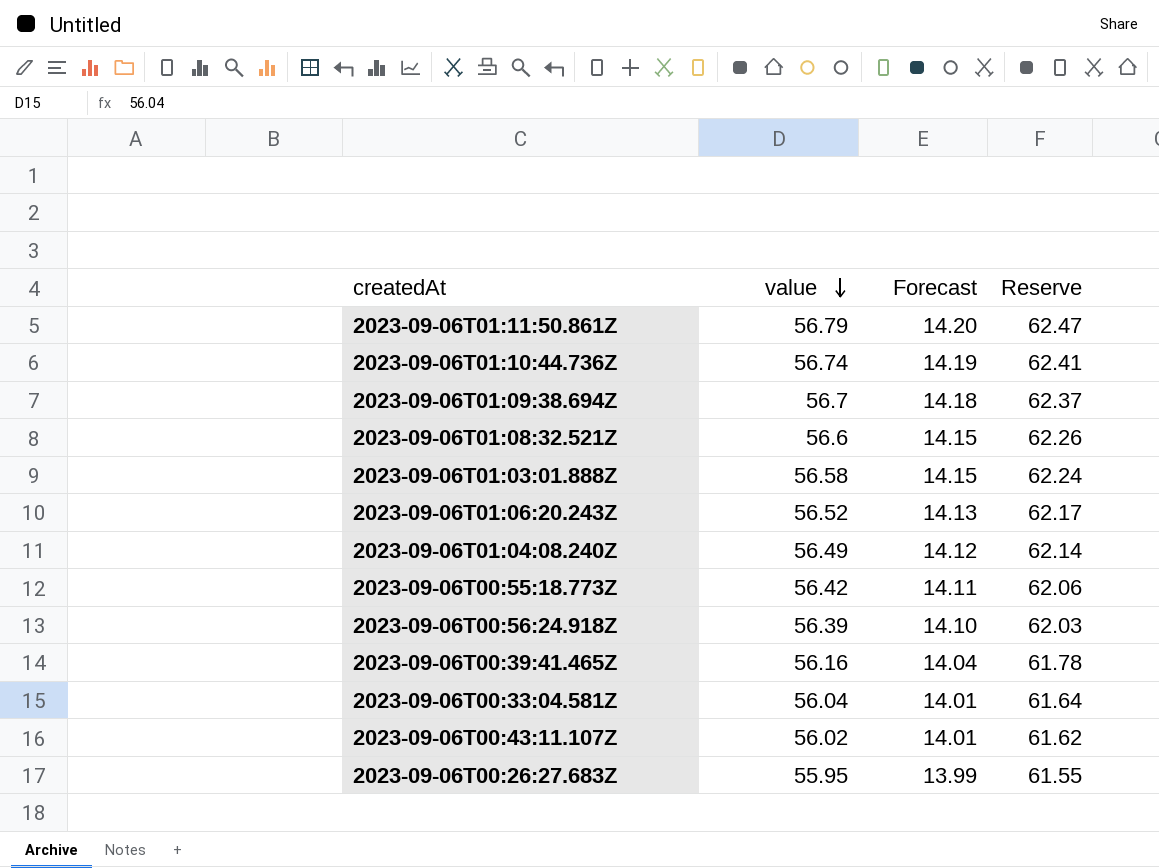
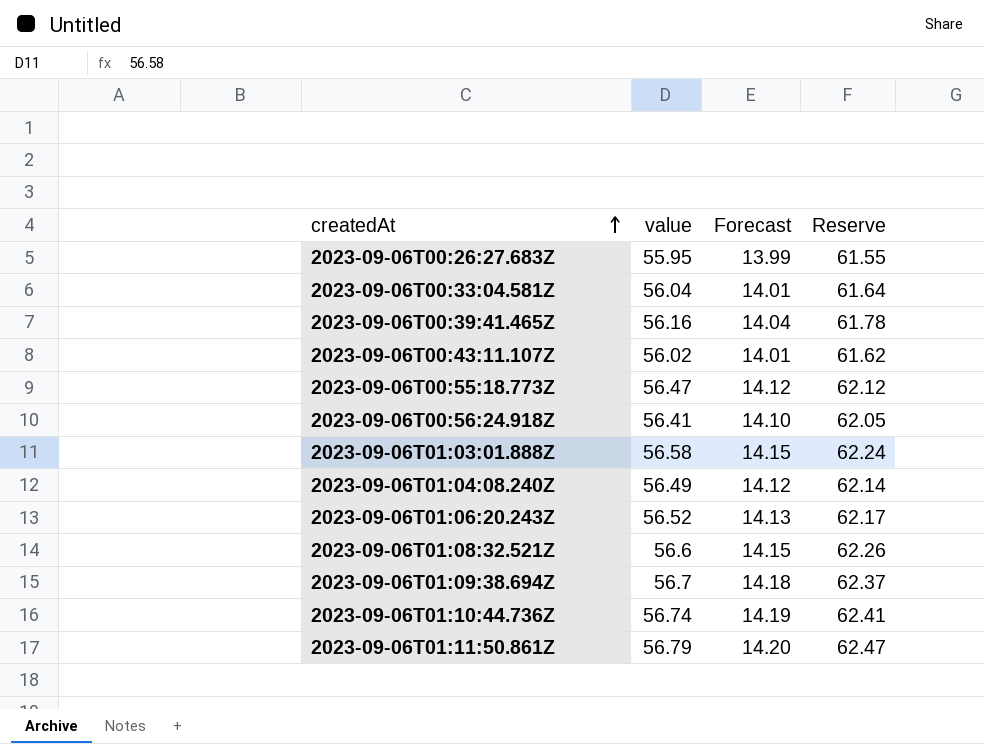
row order: value descending -> createdAt ascending
2023-09-06T00:55:18.773Z | value: 56.42 -> 56.47
2023-09-06T00:55:18.773Z | Forecast: 14.11 -> 14.12
2023-09-06T00:55:18.773Z | Reserve: 62.06 -> 62.12
2023-09-06T00:56:24.918Z | value: 56.39 -> 56.41
2023-09-06T00:56:24.918Z | Reserve: 62.03 -> 62.05

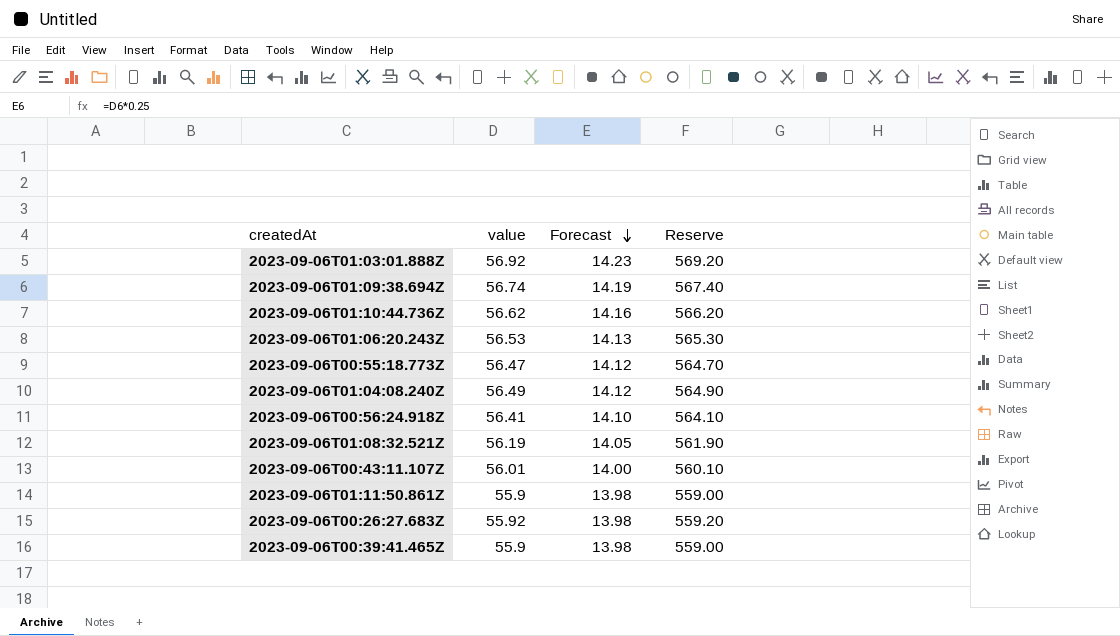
row order: createdAt ascending -> Forecast descending
column Reserve | formula: [value] * 1.1 -> [value] * 10
row 2023-09-06T00:33:04.581Z: 56.04 | 14.01 | 61.64 -> none
2023-09-06T01:03:01.888Z | value: 56.58 -> 56.92
2023-09-06T01:03:01.888Z | Forecast: 14.15 -> 14.23
2023-09-06T01:09:38.694Z | value: 56.7 -> 56.74
2023-09-06T01:09:38.694Z | Forecast: 14.18 -> 14.19
2023-09-06T01:10:44.736Z | value: 56.74 -> 56.62
2023-09-06T01:10:44.736Z | Forecast: 14.19 -> 14.16
2023-09-06T01:06:20.243Z | value: 56.52 -> 56.53
2023-09-06T01:08:32.521Z | value: 56.6 -> 56.19
2023-09-06T01:08:32.521Z | Forecast: 14.15 -> 14.05
2023-09-06T00:43:11.107Z | value: 56.02 -> 56.01
2023-09-06T00:43:11.107Z | Forecast: 14.01 -> 14.00
2023-09-06T01:11:50.861Z | value: 56.79 -> 55.9
2023-09-06T01:11:50.861Z | Forecast: 14.20 -> 13.98
2023-09-06T00:26:27.683Z | value: 55.95 -> 55.92
2023-09-06T00:26:27.683Z | Forecast: 13.99 -> 13.98
2023-09-06T00:39:41.465Z | value: 56.16 -> 55.9
2023-09-06T00:39:41.465Z | Forecast: 14.04 -> 13.98

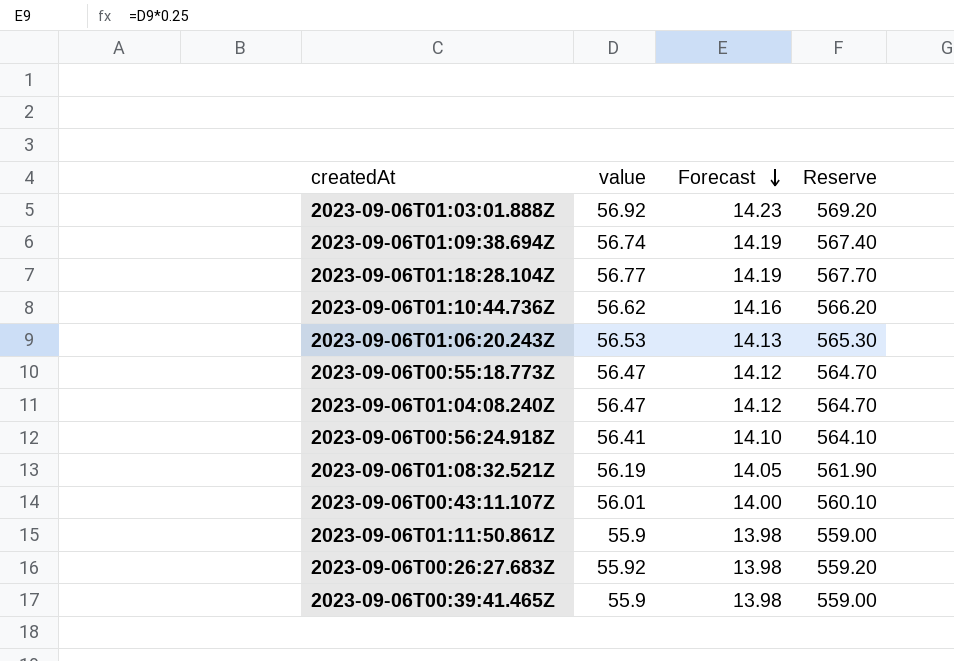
row 2023-09-06T01:18:28.104Z: none -> 56.77 | 14.19 | 567.70
2023-09-06T01:04:08.240Z | value: 56.49 -> 56.47
2023-09-06T01:04:08.240Z | Reserve: 564.90 -> 564.70

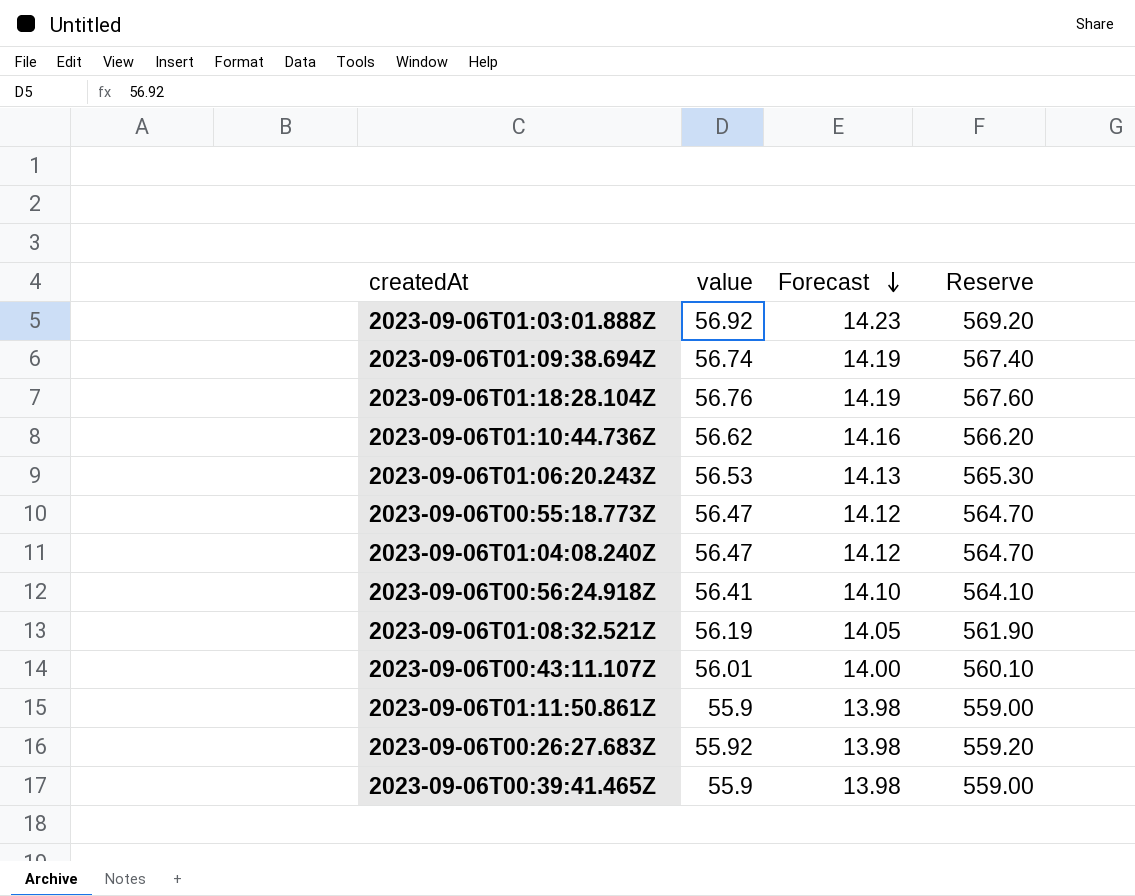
2023-09-06T01:18:28.104Z | value: 56.77 -> 56.76
2023-09-06T01:18:28.104Z | Reserve: 567.70 -> 567.60

